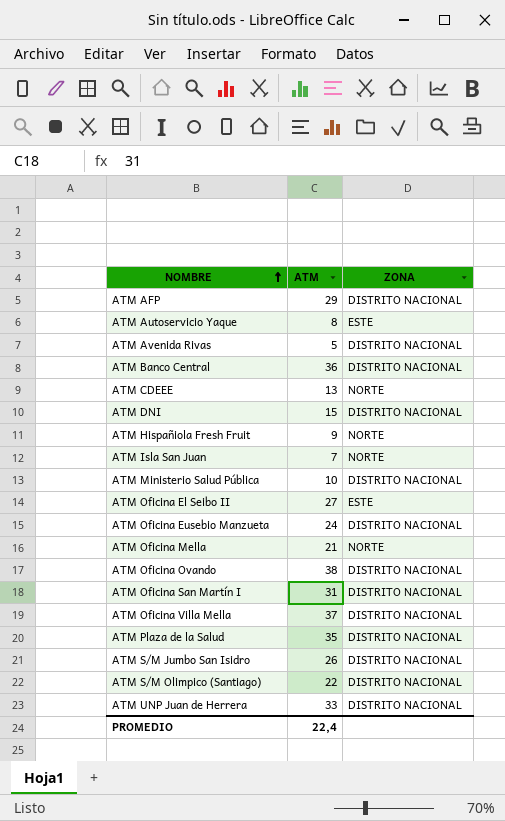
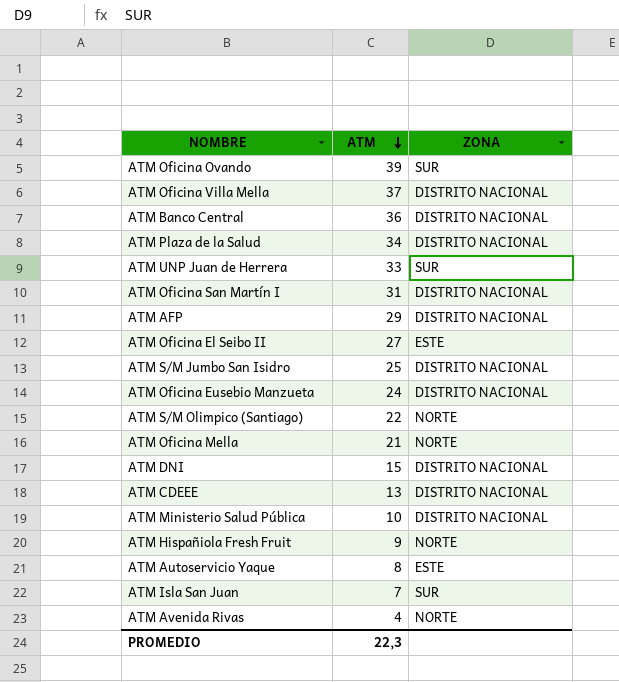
row order: NOMBRE ascending -> ATM descending
ATM Oficina Ovando | ATM: 38 -> 39
ATM Oficina Ovando | ZONA: DISTRITO NACIONAL -> SUR
ATM Plaza de la Salud | ATM: 35 -> 34
ATM UNP Juan de Herrera | ZONA: DISTRITO NACIONAL -> SUR
ATM S/M Jumbo San Isidro | ATM: 26 -> 25
ATM S/M Olimpico (Santiago) | ZONA: DISTRITO NACIONAL -> NORTE
ATM CDEEE | ZONA: NORTE -> DISTRITO NACIONAL
ATM Isla San Juan | ZONA: NORTE -> SUR
ATM Avenida Rivas | ATM: 5 -> 4
ATM Avenida Rivas | ZONA: DISTRITO NACIONAL -> NORTE
PROMEDIO | ATM: 22,4 -> 22,3

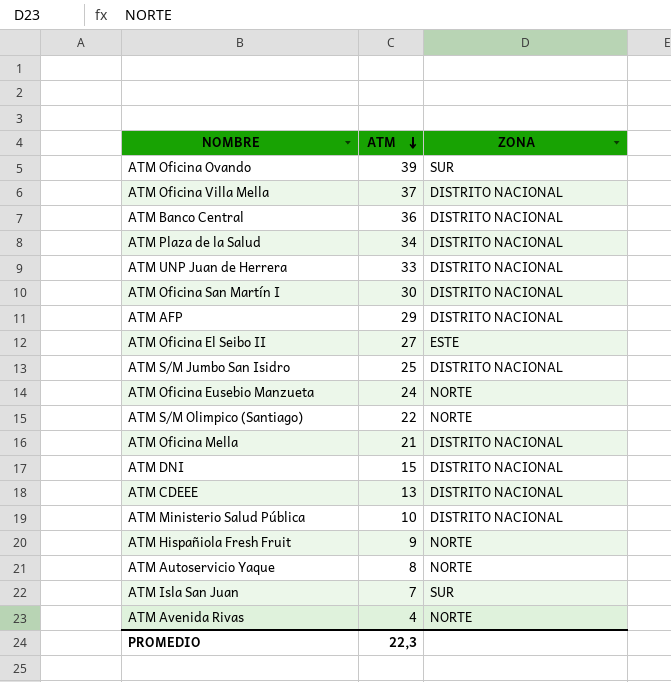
ATM UNP Juan de Herrera | ZONA: SUR -> DISTRITO NACIONAL
ATM Oficina San Martín I | ATM: 31 -> 30
ATM Oficina Eusebio Manzueta | ZONA: DISTRITO NACIONAL -> NORTE
ATM Oficina Mella | ZONA: NORTE -> DISTRITO NACIONAL
ATM Autoservicio Yaque | ZONA: ESTE -> NORTE

